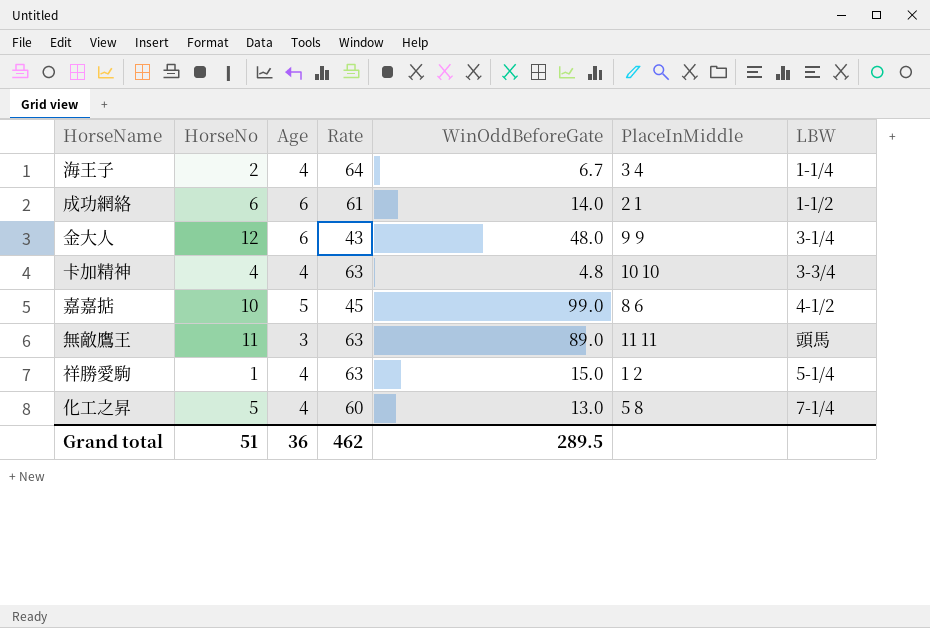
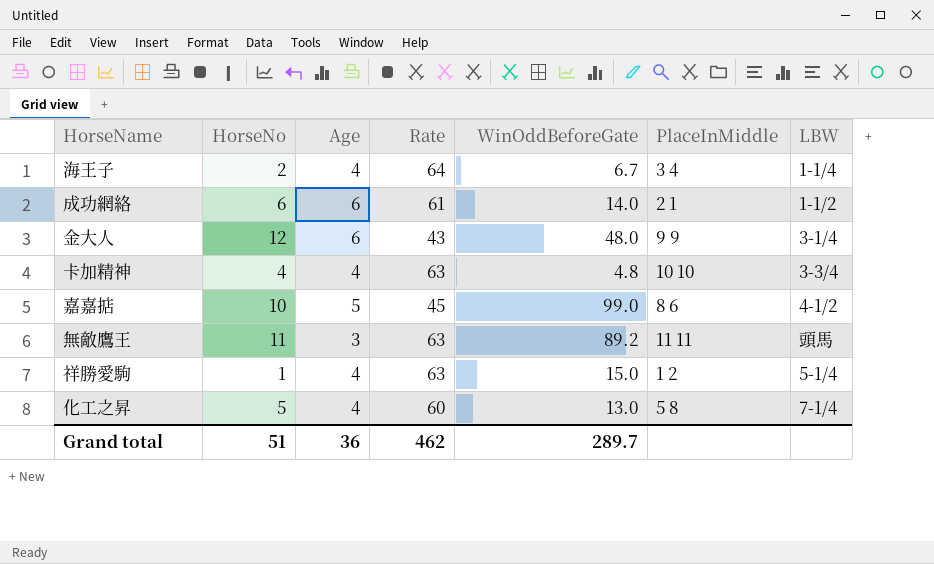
無敵鷹王 | WinOddBeforeGate: 89.0 -> 89.2
Grand total | WinOddBeforeGate: 289.5 -> 289.7

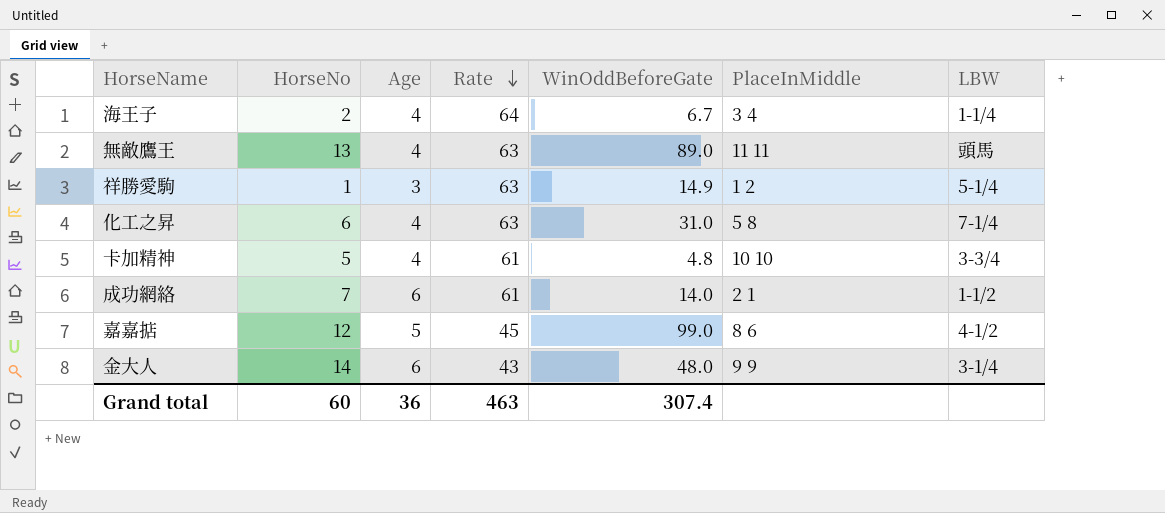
row order: none -> Rate descending
無敵鷹王 | HorseNo: 11 -> 13
無敵鷹王 | Age: 3 -> 4
無敵鷹王 | WinOddBeforeGate: 89.2 -> 89.0
祥勝愛駒 | Age: 4 -> 3
祥勝愛駒 | WinOddBeforeGate: 15.0 -> 14.9
化工之昇 | HorseNo: 5 -> 6
化工之昇 | Rate: 60 -> 63
化工之昇 | WinOddBeforeGate: 13.0 -> 31.0
卡加精神 | HorseNo: 4 -> 5
卡加精神 | Rate: 63 -> 61
成功網絡 | HorseNo: 6 -> 7
嘉嘉掂 | HorseNo: 10 -> 12
金大人 | HorseNo: 12 -> 14
Grand total | HorseNo: 51 -> 60
Grand total | Rate: 462 -> 463
Grand total | WinOddBeforeGate: 289.7 -> 307.4

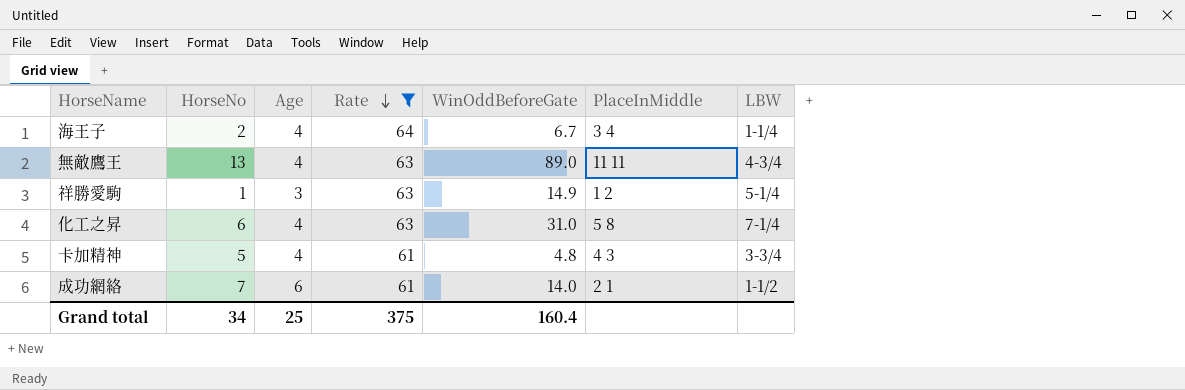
filter: none -> Rate >= 61
無敵鷹王 | LBW: 頭馬 -> 4-3/4
卡加精神 | PlaceInMiddle: 10 10 -> 4 3
Grand total | HorseNo: 60 -> 34
Grand total | Age: 36 -> 25
Grand total | Rate: 463 -> 375
Grand total | WinOddBeforeGate: 307.4 -> 160.4

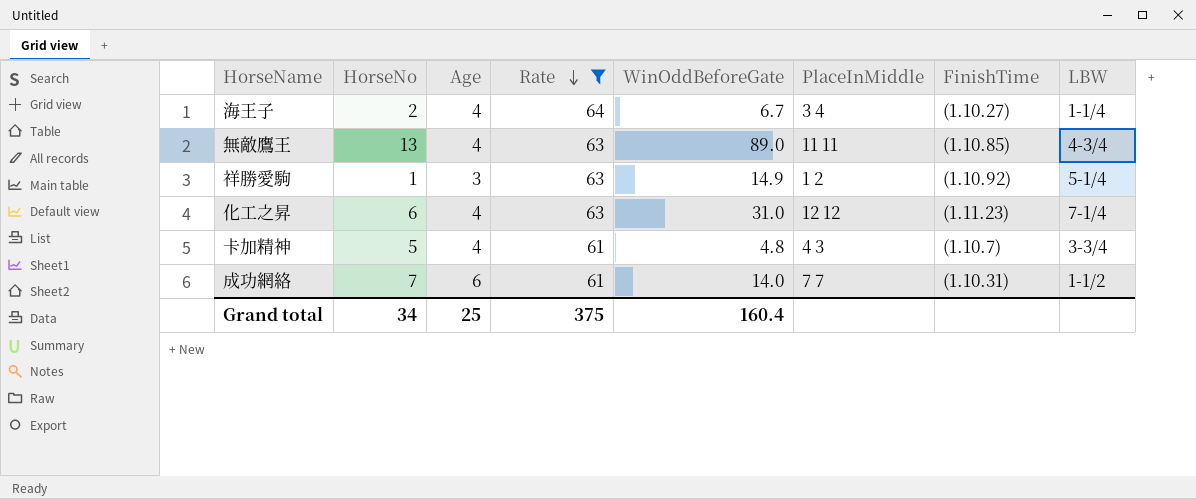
column FinishTime | position: none -> 7
化工之昇 | PlaceInMiddle: 5 8 -> 12 12
成功網絡 | PlaceInMiddle: 2 1 -> 7 7

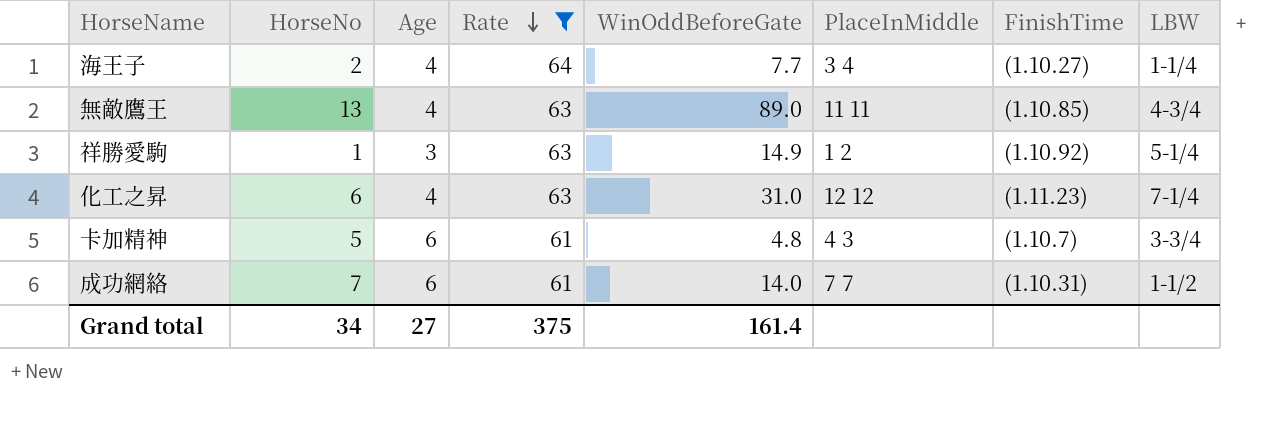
海王子 | WinOddBeforeGate: 6.7 -> 7.7
卡加精神 | Age: 4 -> 6
Grand total | Age: 25 -> 27
Grand total | WinOddBeforeGate: 160.4 -> 161.4

